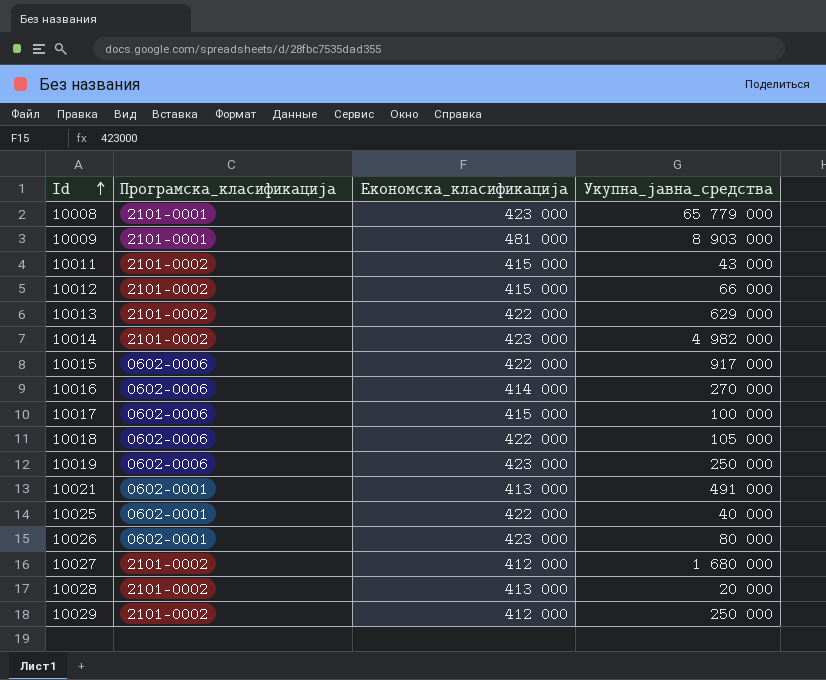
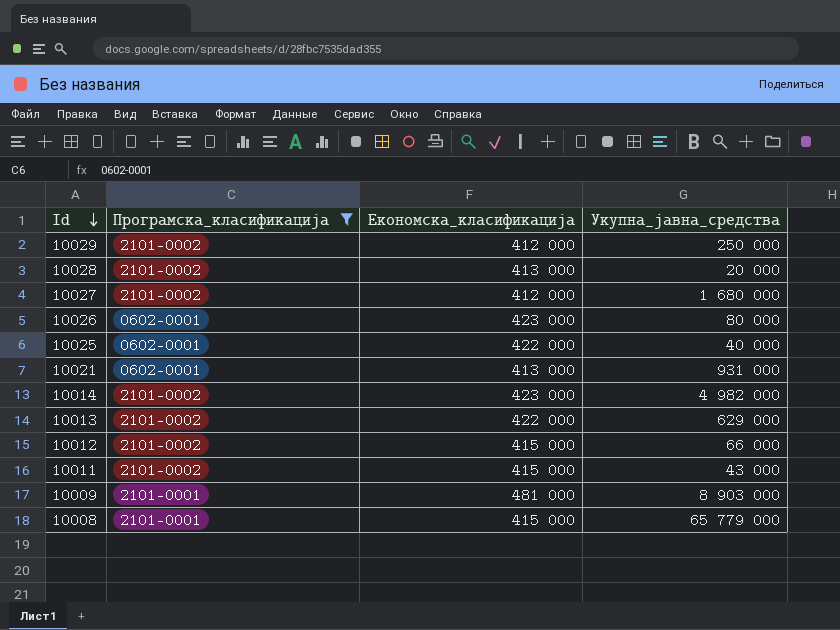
filter: none -> Програмска_класификација != 0602-0006
row order: Id ascending -> Id descending
10021 | Укупна_јавна_средства: 491 000 -> 931 000
10008 | Економска_класификација: 423 000 -> 415 000

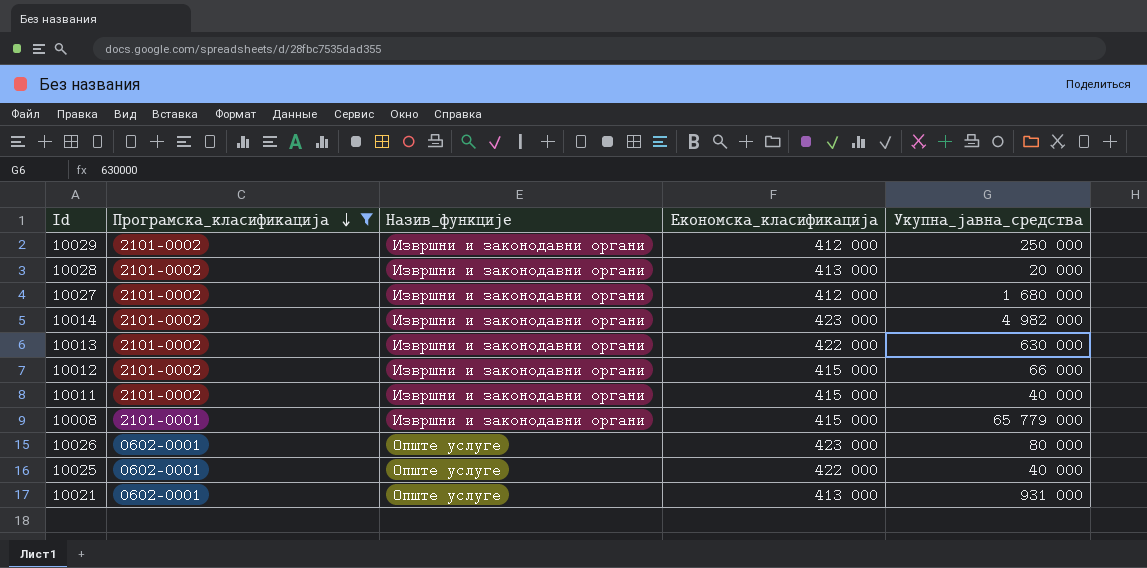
row order: Id descending -> Програмска_класификација descending
column Назив_функције | position: none -> 3
row 10009: 2101-0001 | 481 000 | 8 903 000 -> none
10013 | Укупна_јавна_средства: 629 000 -> 630 000
10011 | Укупна_јавна_средства: 43 000 -> 40 000

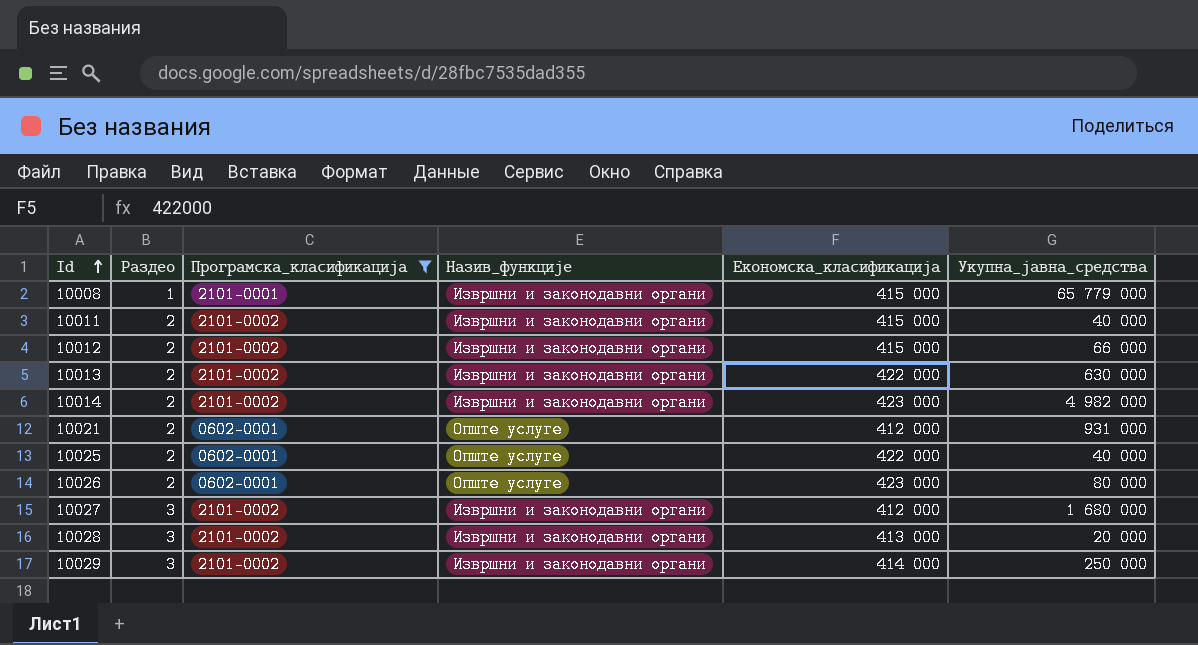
row order: Програмска_класификација descending -> Id ascending
column Раздео | position: none -> 2
10021 | Економска_класификација: 413 000 -> 412 000
10029 | Економска_класификација: 412 000 -> 414 000

